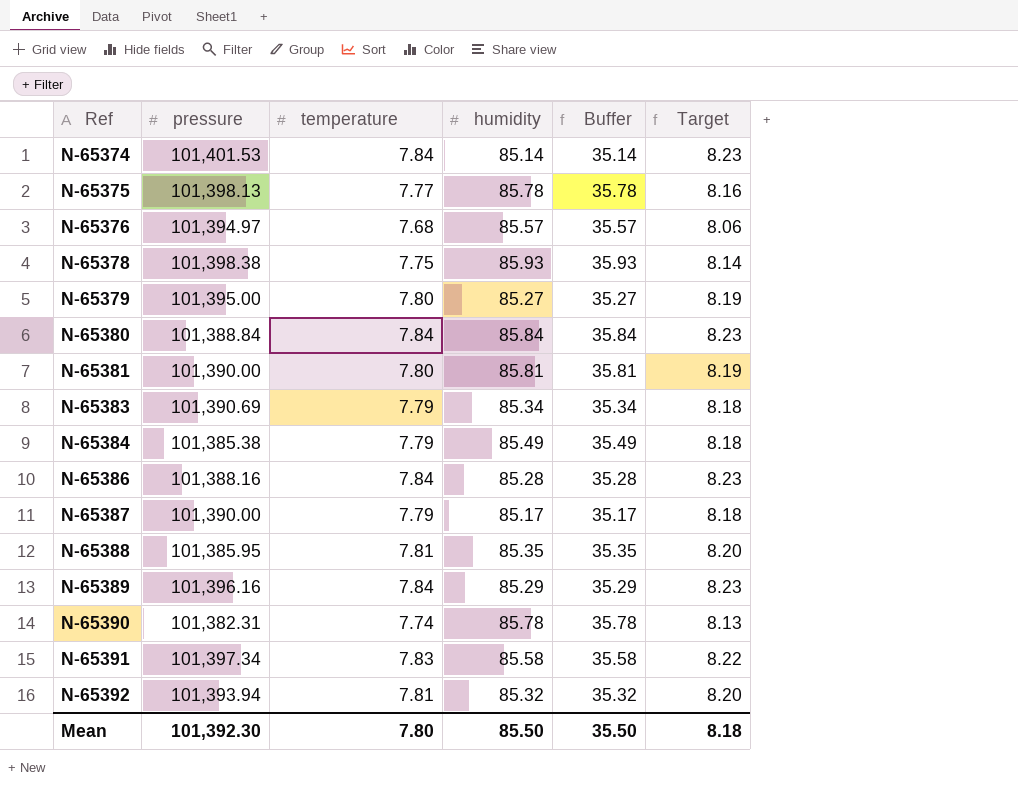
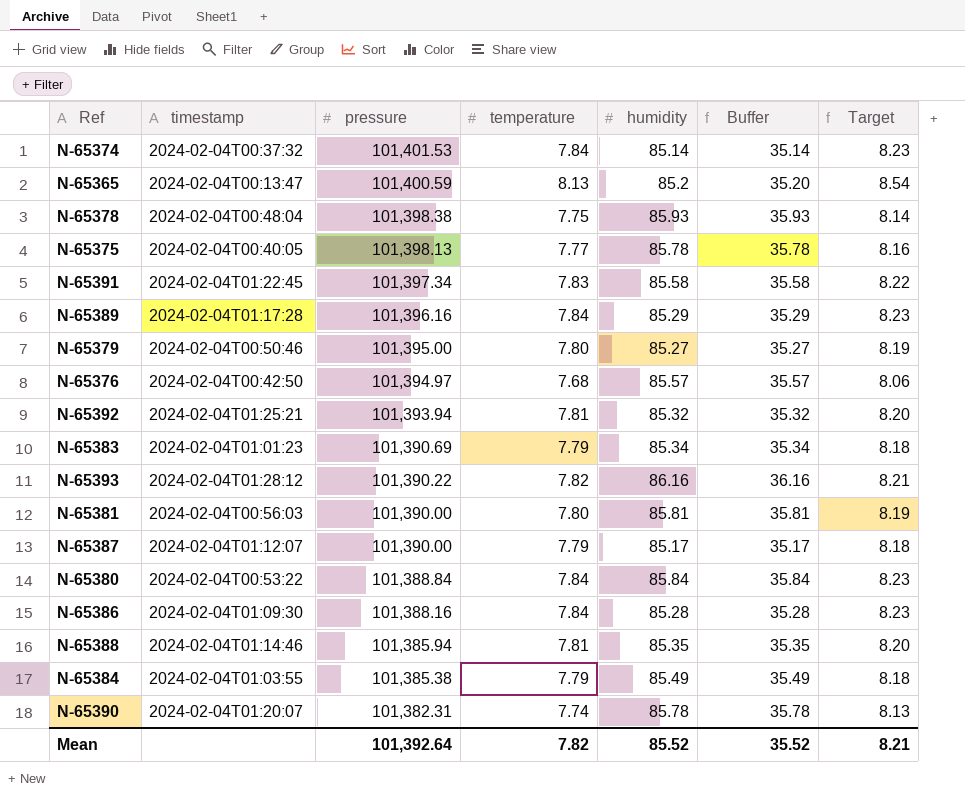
row order: Ref ascending -> pressure descending
column timestamp | position: none -> 2
row N-65365: none -> 2024-02-04T00:13:47 | 101,400.59 | 8.13 | 85.2 | 35.20 | 8.54
row N-65393: none -> 2024-02-04T01:28:12 | 101,390.22 | 7.82 | 86.16 | 36.16 | 8.21
N-65388 | pressure: 101,385.95 -> 101,385.94
Mean | pressure: 101,392.30 -> 101,392.64
Mean | temperature: 7.80 -> 7.82
Mean | humidity: 85.50 -> 85.52
Mean | Buffer: 35.50 -> 35.52
Mean | Target: 8.18 -> 8.21

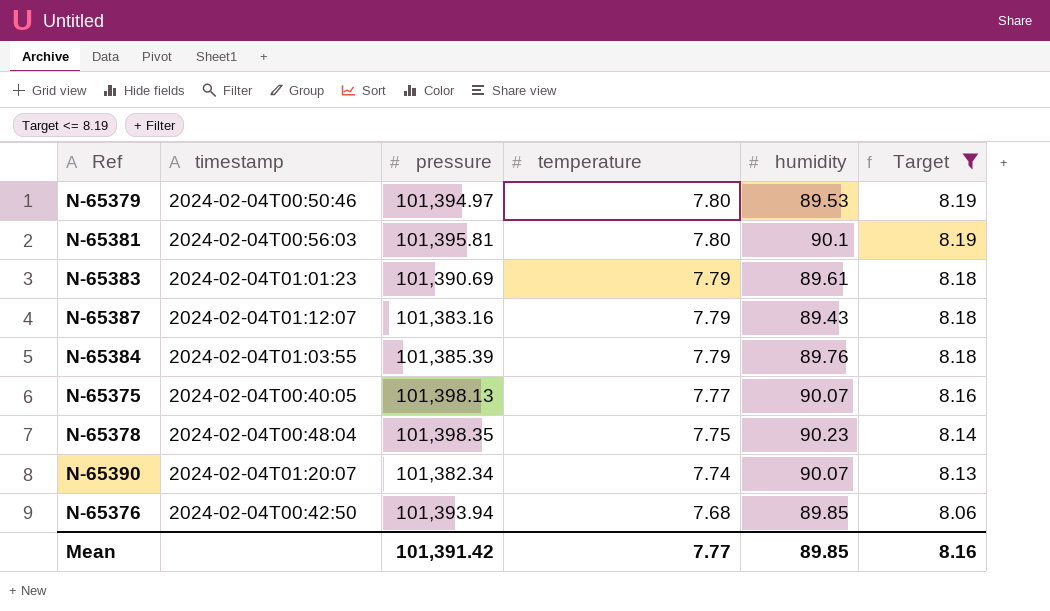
filter: none -> Target <= 8.19
row order: pressure descending -> temperature descending
column Buffer | formula: [humidity] - 50 -> none
N-65379 | pressure: 101,395.00 -> 101,394.97
N-65379 | humidity: 85.27 -> 89.53
N-65381 | pressure: 101,390.00 -> 101,395.81
N-65381 | humidity: 85.81 -> 90.1
N-65383 | humidity: 85.34 -> 89.61
N-65387 | pressure: 101,390.00 -> 101,383.16
N-65387 | humidity: 85.17 -> 89.43
N-65384 | pressure: 101,385.38 -> 101,385.39
N-65384 | humidity: 85.49 -> 89.76
N-65375 | humidity: 85.78 -> 90.07
N-65378 | pressure: 101,398.38 -> 101,398.35
N-65378 | humidity: 85.93 -> 90.23
N-65390 | pressure: 101,382.31 -> 101,382.34
N-65390 | humidity: 85.78 -> 90.07
N-65376 | pressure: 101,394.97 -> 101,393.94
N-65376 | humidity: 85.57 -> 89.85
Mean | pressure: 101,392.64 -> 101,391.42
Mean | temperature: 7.82 -> 7.77
Mean | humidity: 85.52 -> 89.85
Mean | Target: 8.21 -> 8.16

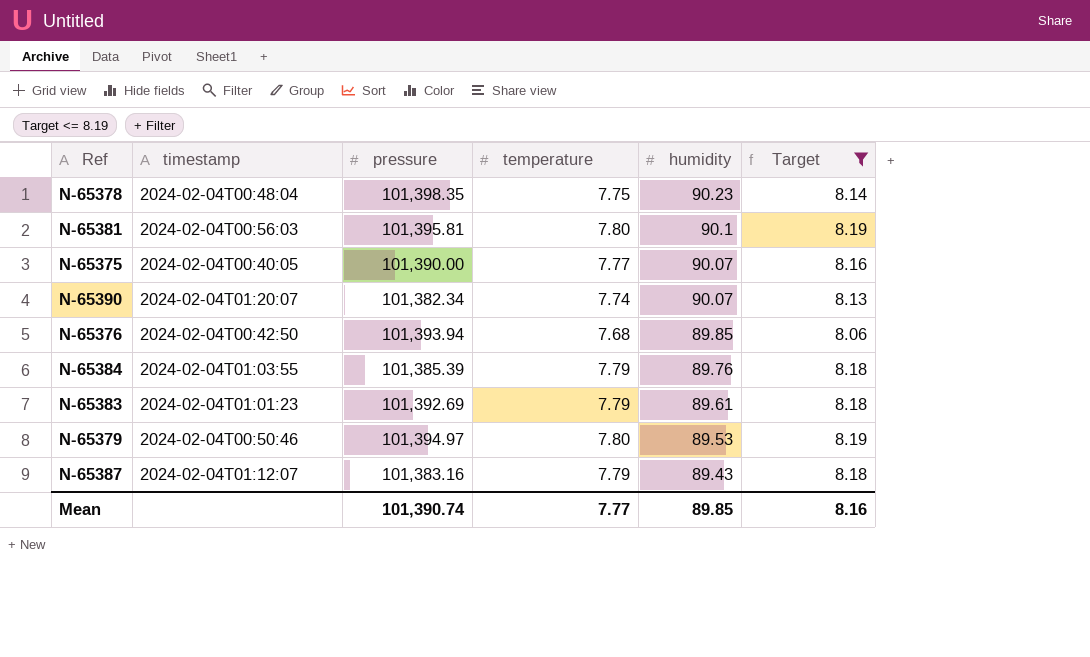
row order: temperature descending -> humidity descending
N-65375 | pressure: 101,398.13 -> 101,390.00
N-65383 | pressure: 101,390.69 -> 101,392.69
Mean | pressure: 101,391.42 -> 101,390.74

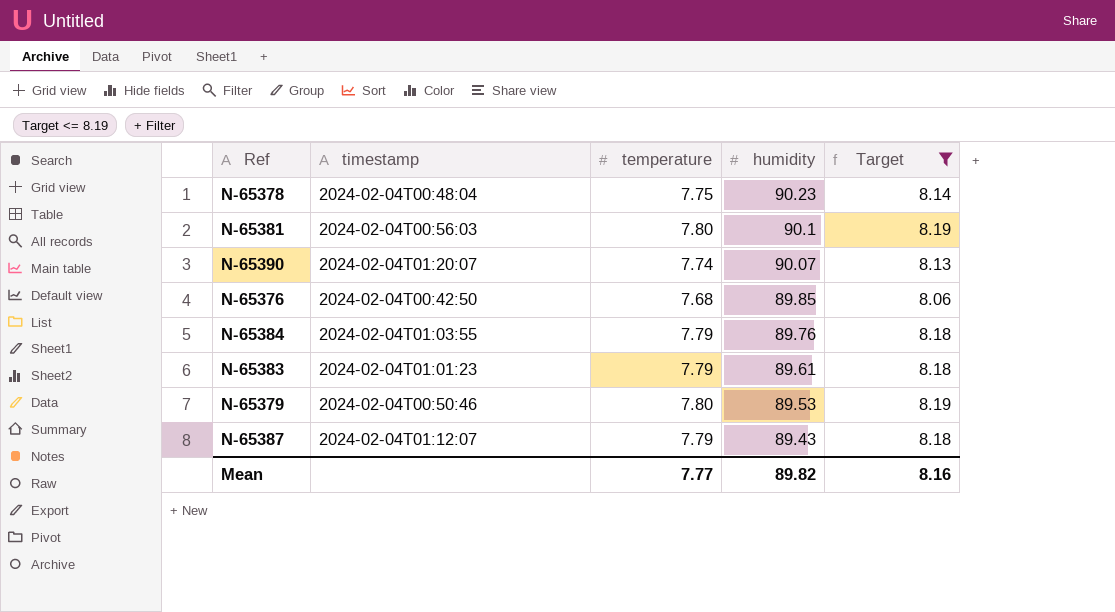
column pressure | position: 3 -> none
row N-65375: 2024-02-04T00:40:05 | 101,390.00 | 7.77 | 90.07 | 8.16 -> none
Mean | humidity: 89.85 -> 89.82

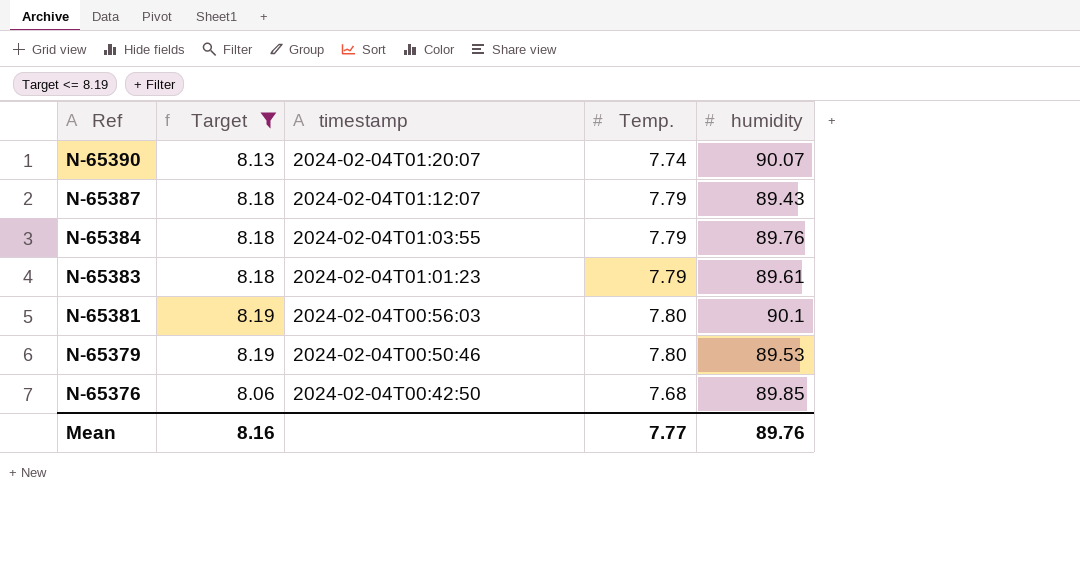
row order: humidity descending -> Ref descending
column Target | position: 5 -> 2
column name: temperature -> Temp.
row N-65378: 2024-02-04T00:48:04 | 7.75 | 90.23 | 8.14 -> none
Mean | humidity: 89.82 -> 89.76

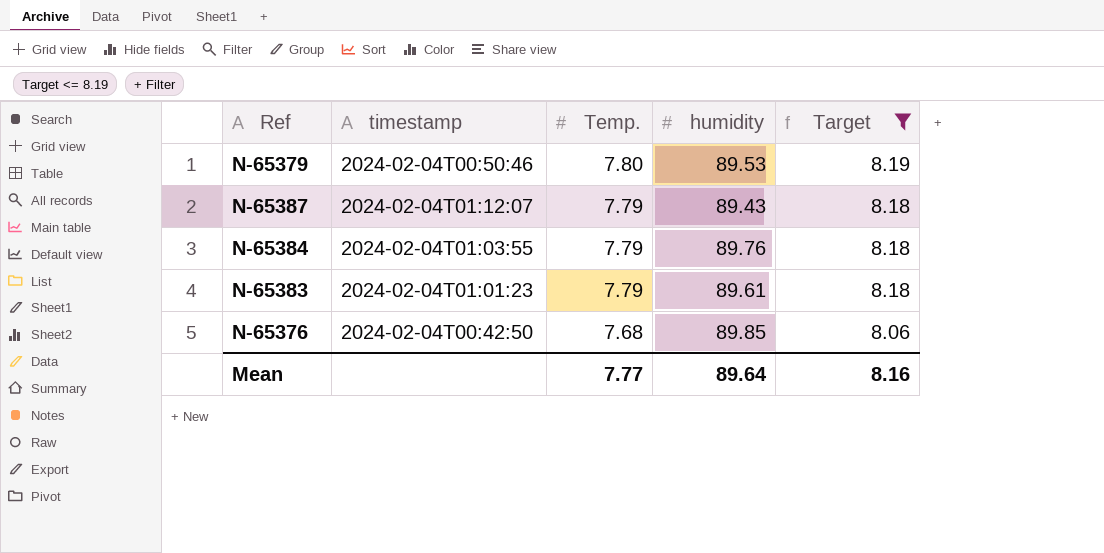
row order: Ref descending -> Temp. descending
column Target | position: 2 -> 5
row N-65390: 8.13 | 2024-02-04T01:20:07 | 7.74 | 90.07 -> none
row N-65381: 8.19 | 2024-02-04T00:56:03 | 7.80 | 90.1 -> none
Mean | humidity: 89.76 -> 89.64

